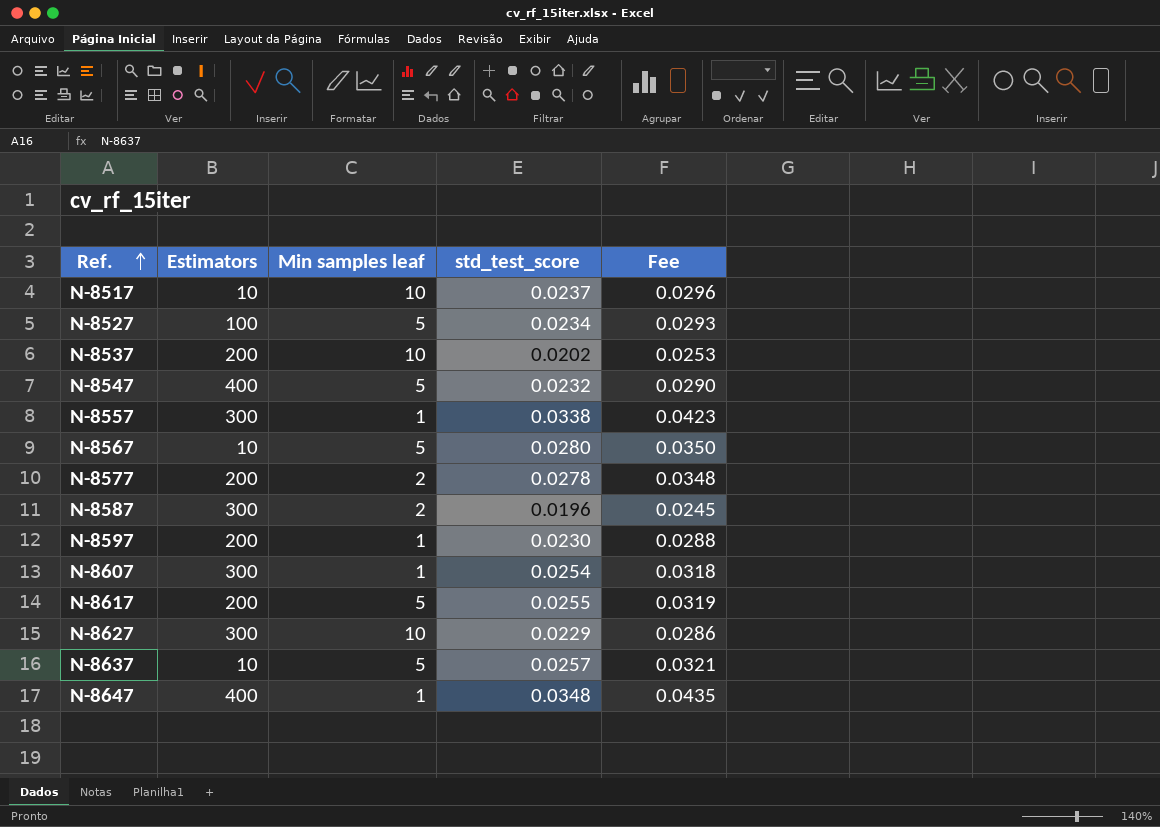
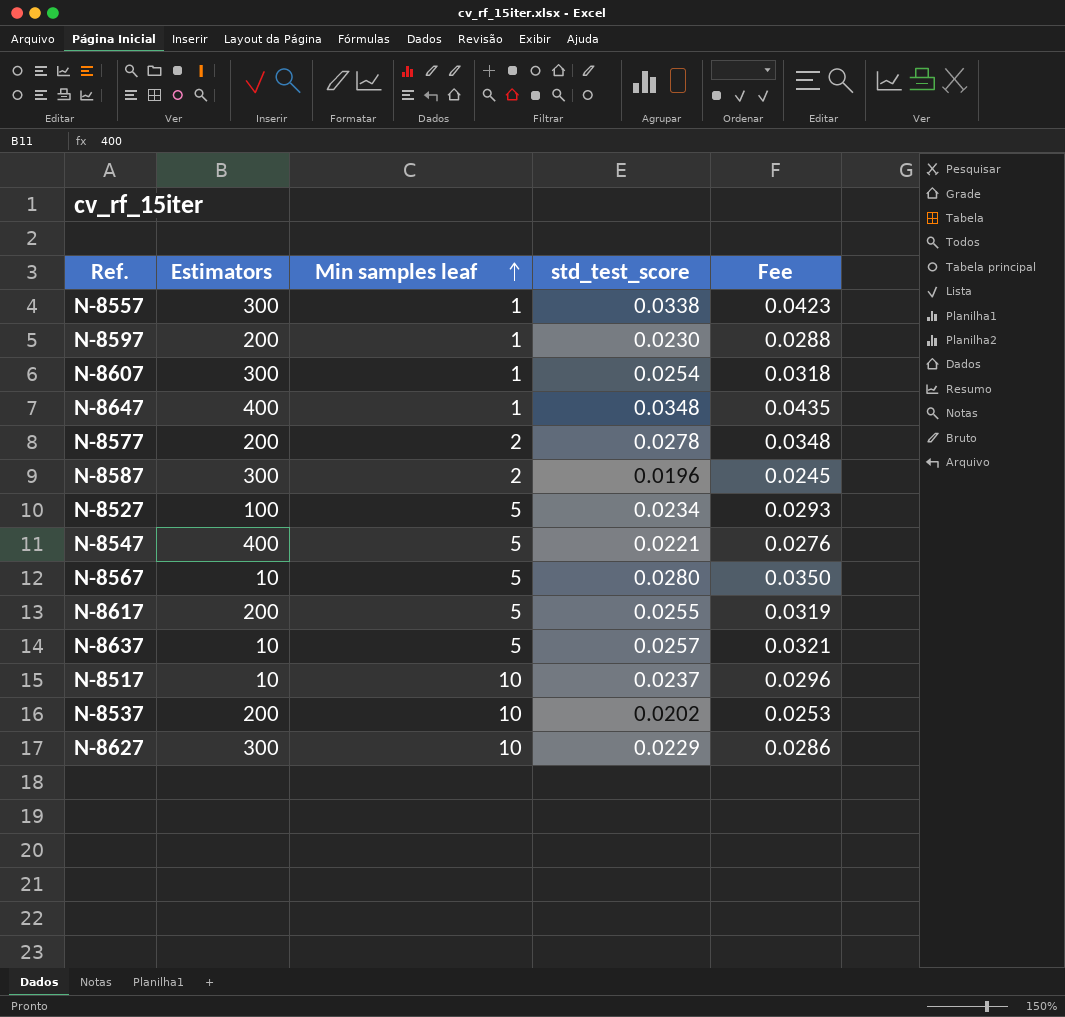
row order: Ref. ascending -> Min samples leaf ascending
N-8547 | std_test_score: 0.0232 -> 0.0221
N-8547 | Fee: 0.0290 -> 0.0276

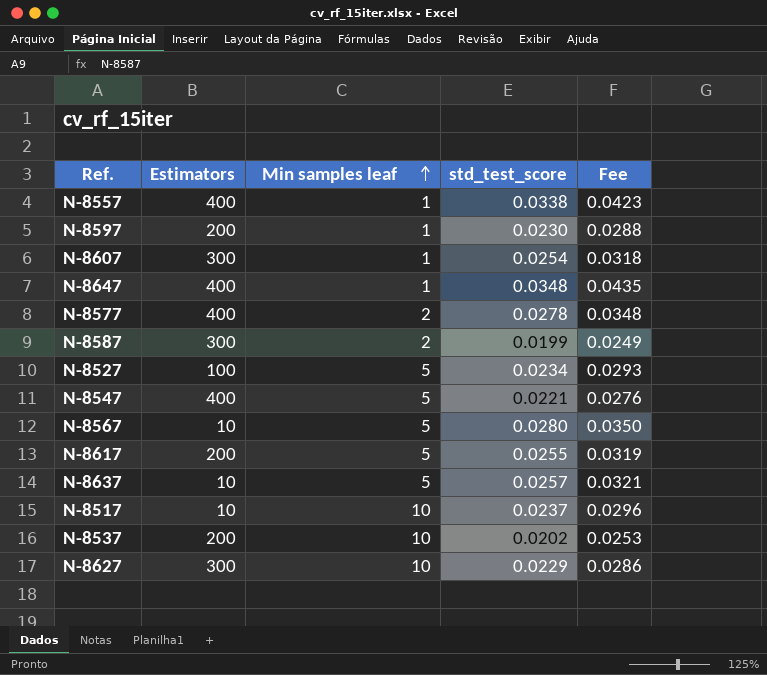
N-8557 | Estimators: 300 -> 400
N-8577 | Estimators: 200 -> 400
N-8587 | std_test_score: 0.0196 -> 0.0199
N-8587 | Fee: 0.0245 -> 0.0249

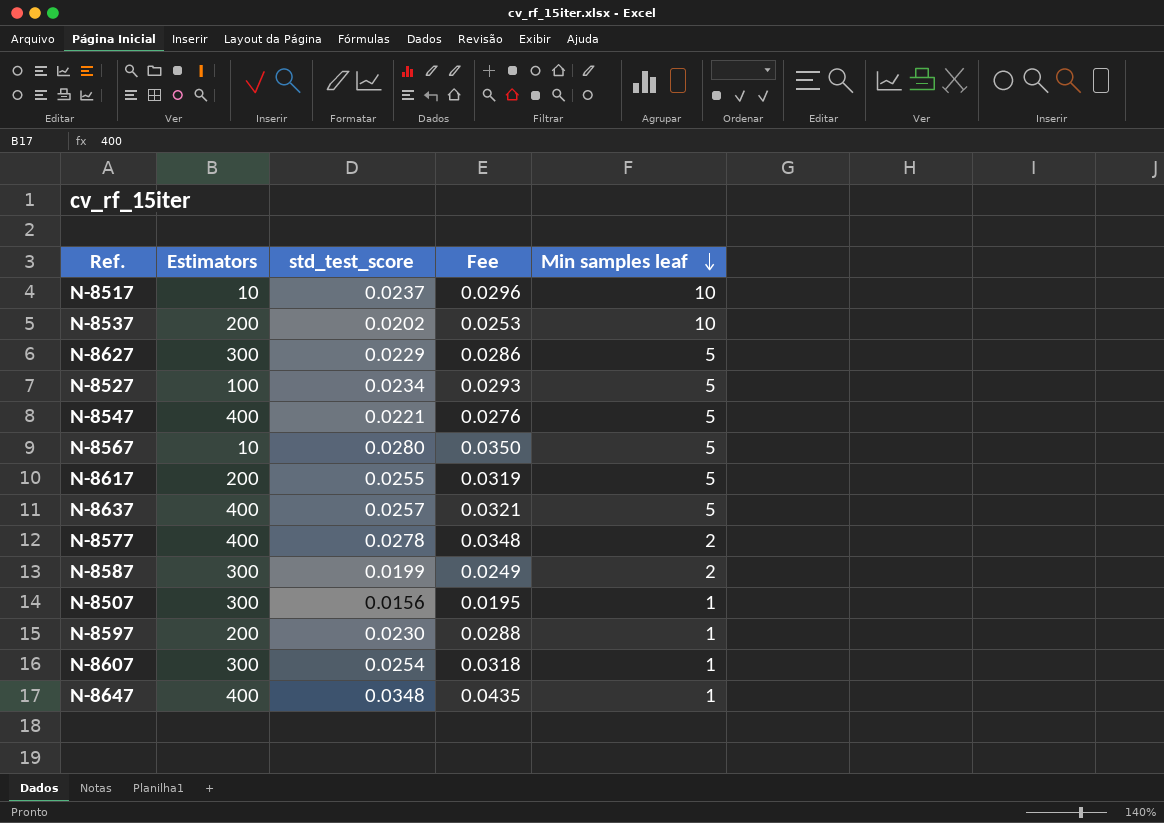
row order: Min samples leaf ascending -> Min samples leaf descending
column Min samples leaf | position: 3 -> 5
row N-8557: 400 | 1 | 0.0338 | 0.0423 -> none
N-8627 | Min samples leaf: 10 -> 5
N-8637 | Estimators: 10 -> 400
row N-8507: none -> 300 | 0.0156 | 0.0195 | 1

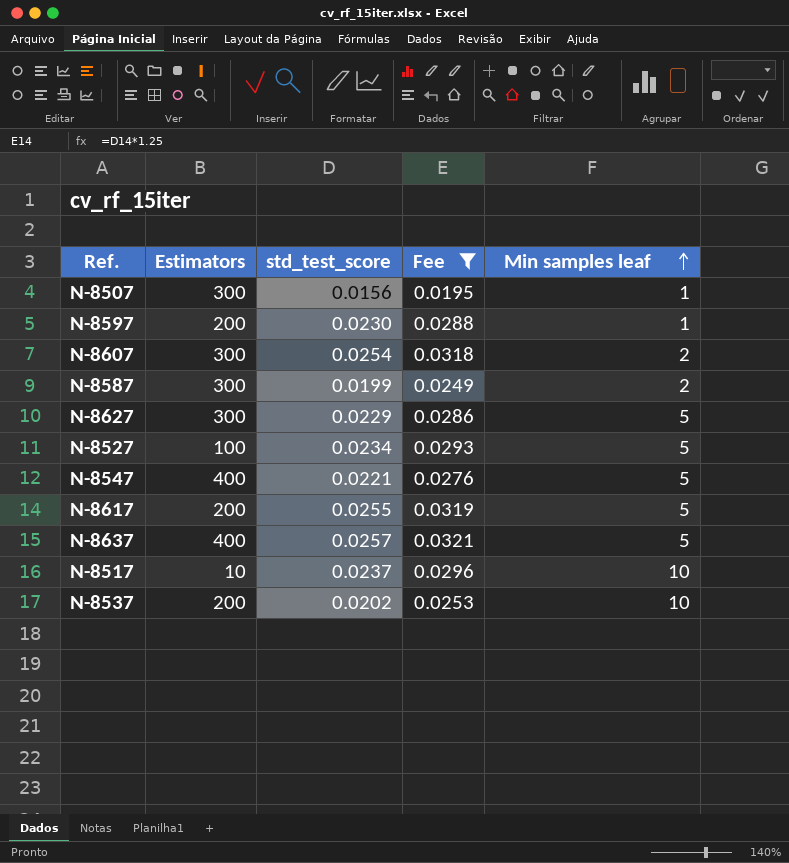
filter: none -> Fee <= 0.0321
row order: Min samples leaf descending -> Min samples leaf ascending
N-8607 | Min samples leaf: 1 -> 2

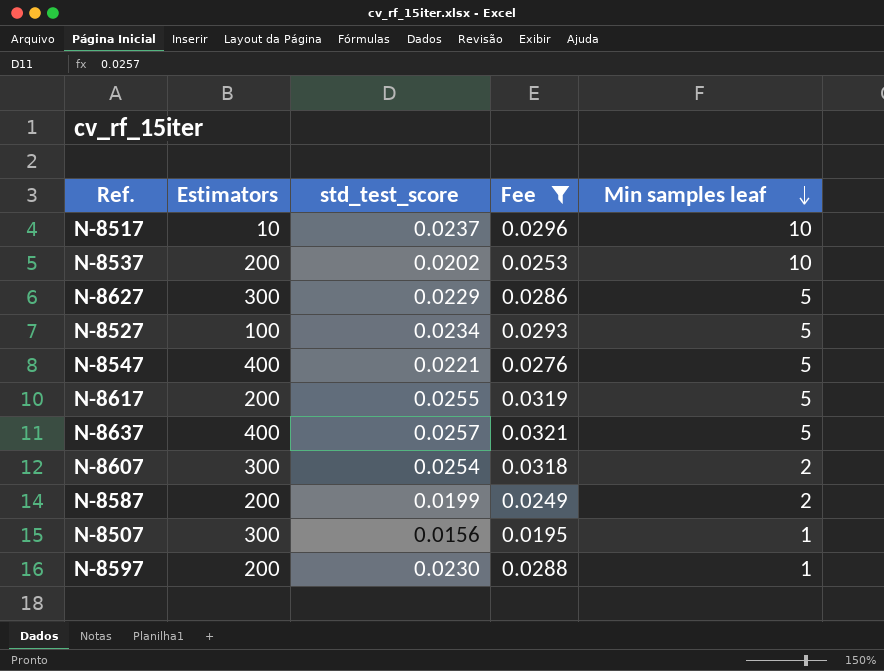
row order: Min samples leaf ascending -> Min samples leaf descending
N-8587 | Estimators: 300 -> 200

